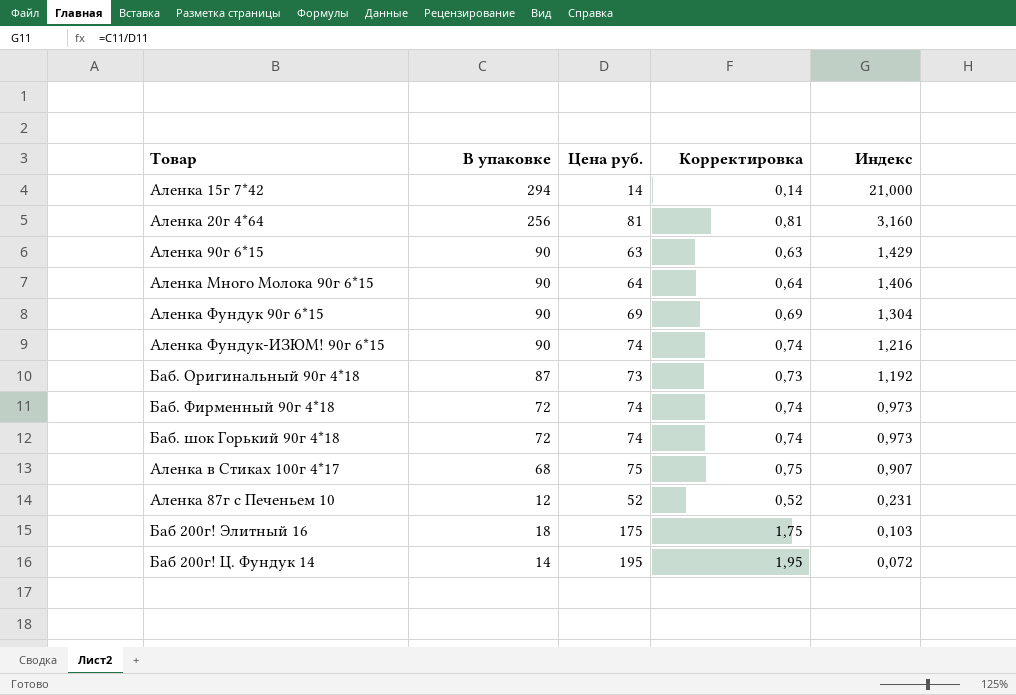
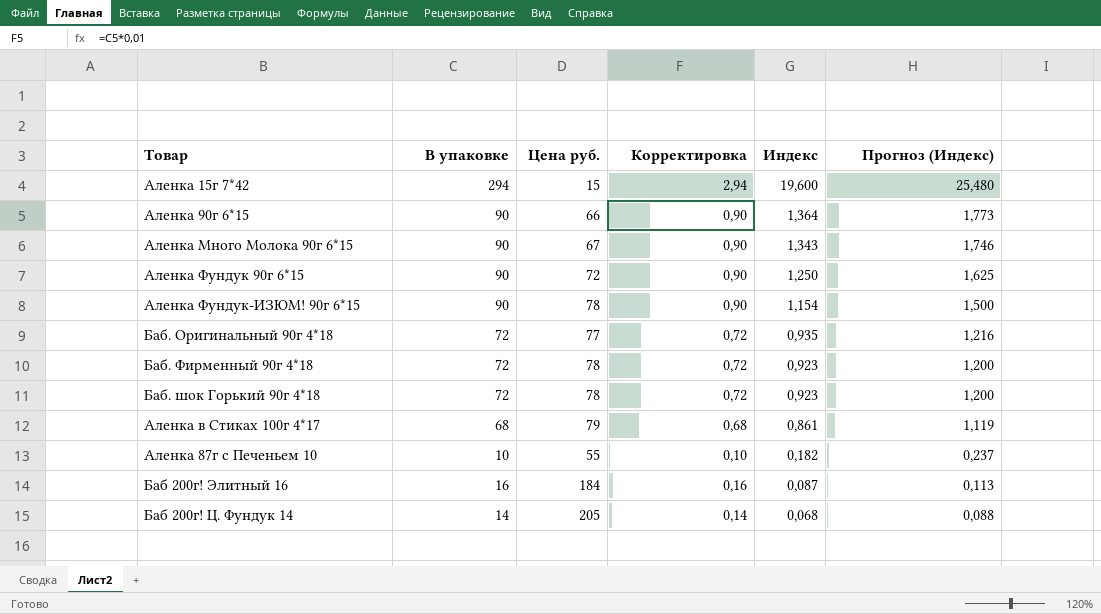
column Корректировка | formula: [Цена руб.] * 0,01 -> [В упаковке] * 0,01
column Прогноз (Индекс) | formula: none -> [Индекс] * 1,3
row Аленка 20г 4*64: 256 | 81 | 0,81 | 3,160 -> none
Аленка 15г 7*42 | Цена руб.: 14 -> 15
Аленка 15г 7*42 | Индекс: 21,000 -> 19,600
Аленкa 90г 6*15 | Цена руб.: 63 -> 66
Аленкa 90г 6*15 | Индекс: 1,429 -> 1,364
Аленка Много Молока 90г 6*15 | Цена руб.: 64 -> 67
Аленка Много Молока 90г 6*15 | Индекс: 1,406 -> 1,343
Аленка Фундук 90г 6*15 | Цена руб.: 69 -> 72
Аленка Фундук 90г 6*15 | Индекс: 1,304 -> 1,250
Аленка Фундук-ИЗЮМ! 90г 6*15 | Цена руб.: 74 -> 78
Аленка Фундук-ИЗЮМ! 90г 6*15 | Индекс: 1,216 -> 1,154
Баб. Оригинальный 90г 4*18 | В упаковке: 87 -> 72
Баб. Оригинальный 90г 4*18 | Цена руб.: 73 -> 77
Баб. Оригинальный 90г 4*18 | Индекс: 1,192 -> 0,935
Баб. Фирменный 90г 4*18 | Цена руб.: 74 -> 78
Баб. Фирменный 90г 4*18 | Индекс: 0,973 -> 0,923
Баб. шок Горький 90г 4*18 | Цена руб.: 74 -> 78
Баб. шок Горький 90г 4*18 | Индекс: 0,973 -> 0,923
Аленка в Стиках 100г 4*17 | Цена руб.: 75 -> 79
Аленка в Стиках 100г 4*17 | Индекс: 0,907 -> 0,861
Аленка 87г с Печеньем 10 | В упаковке: 12 -> 10
Аленка 87г с Печеньем 10 | Цена руб.: 52 -> 55
Аленка 87г с Печеньем 10 | Индекс: 0,231 -> 0,182
Баб 200г! Элитный 16 | В упаковке: 18 -> 16
Баб 200г! Элитный 16 | Цена руб.: 175 -> 184
Баб 200г! Элитный 16 | Индекс: 0,103 -> 0,087
Баб 200г! Ц. Фундук 14 | Цена руб.: 195 -> 205
Баб 200г! Ц. Фундук 14 | Индекс: 0,072 -> 0,068

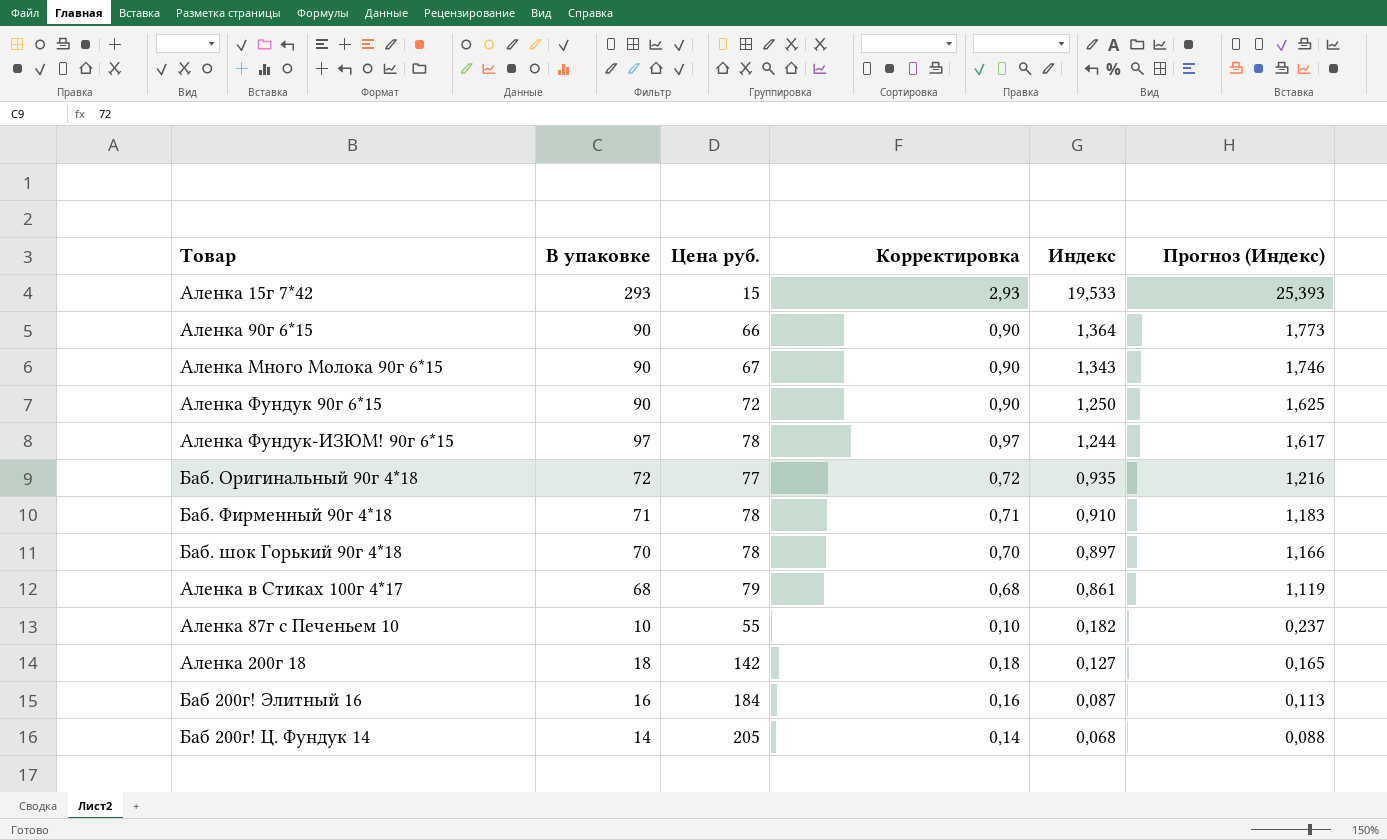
Аленка 15г 7*42 | В упаковке: 294 -> 293
Аленка 15г 7*42 | Корректировка: 2,94 -> 2,93
Аленка 15г 7*42 | Индекс: 19,600 -> 19,533
Аленка 15г 7*42 | Прогноз (Индекс): 25,480 -> 25,393
Аленка Фундук-ИЗЮМ! 90г 6*15 | В упаковке: 90 -> 97
Аленка Фундук-ИЗЮМ! 90г 6*15 | Корректировка: 0,90 -> 0,97
Аленка Фундук-ИЗЮМ! 90г 6*15 | Индекс: 1,154 -> 1,244
Аленка Фундук-ИЗЮМ! 90г 6*15 | Прогноз (Индекс): 1,500 -> 1,617
Баб. Фирменный 90г 4*18 | В упаковке: 72 -> 71
Баб. Фирменный 90г 4*18 | Корректировка: 0,72 -> 0,71
Баб. Фирменный 90г 4*18 | Индекс: 0,923 -> 0,910
Баб. Фирменный 90г 4*18 | Прогноз (Индекс): 1,200 -> 1,183
Баб. шок Горький 90г 4*18 | В упаковке: 72 -> 70
Баб. шок Горький 90г 4*18 | Корректировка: 0,72 -> 0,70
Баб. шок Горький 90г 4*18 | Индекс: 0,923 -> 0,897
Баб. шок Горький 90г 4*18 | Прогноз (Индекс): 1,200 -> 1,166
row Аленка 200г 18: none -> 18 | 142 | 0,18 | 0,127 | 0,165

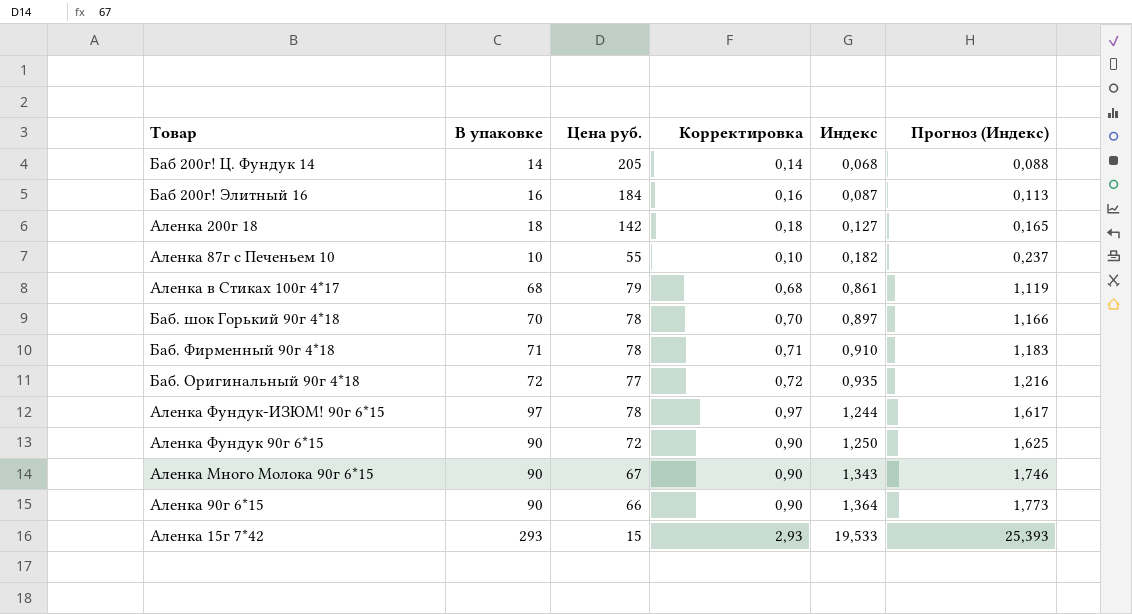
row order: Индекс descending -> Индекс ascending

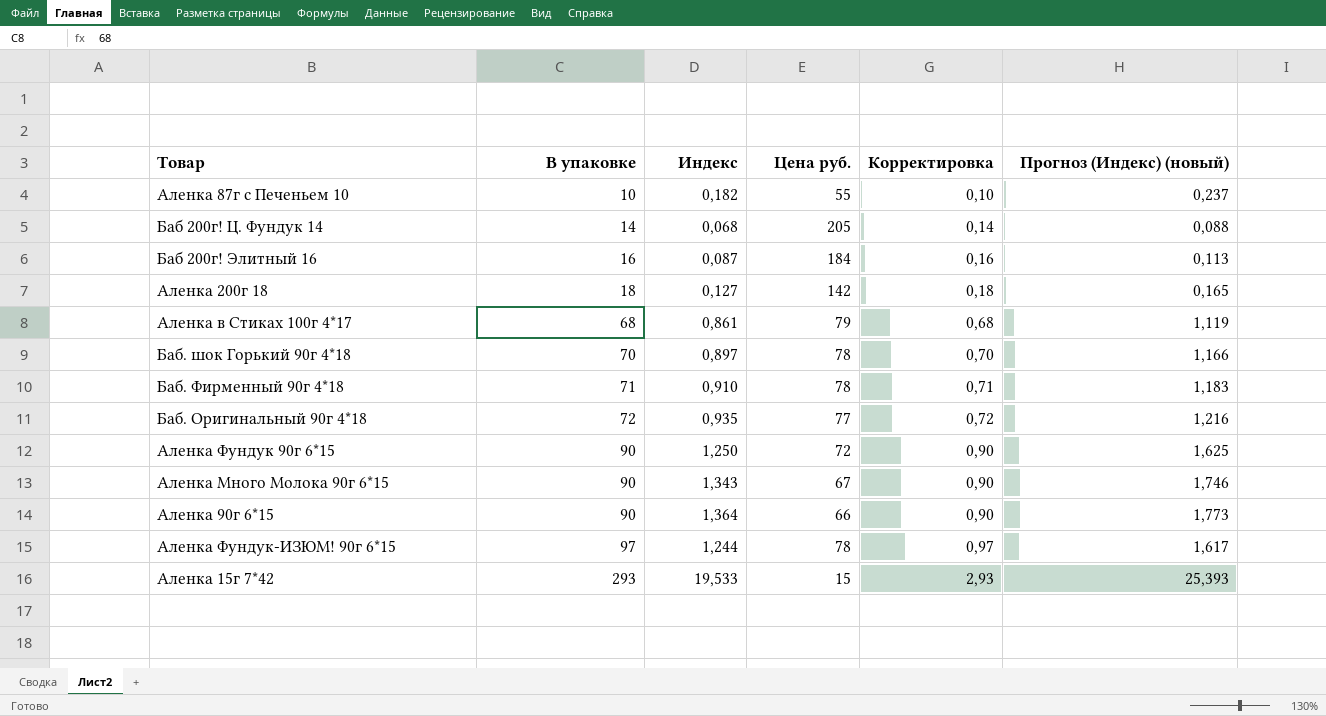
row order: Индекс ascending -> В упаковке ascending
column Индекс | position: 5 -> 3
column name: Прогноз (Индекс) -> Прогноз (Индекс) (новый)

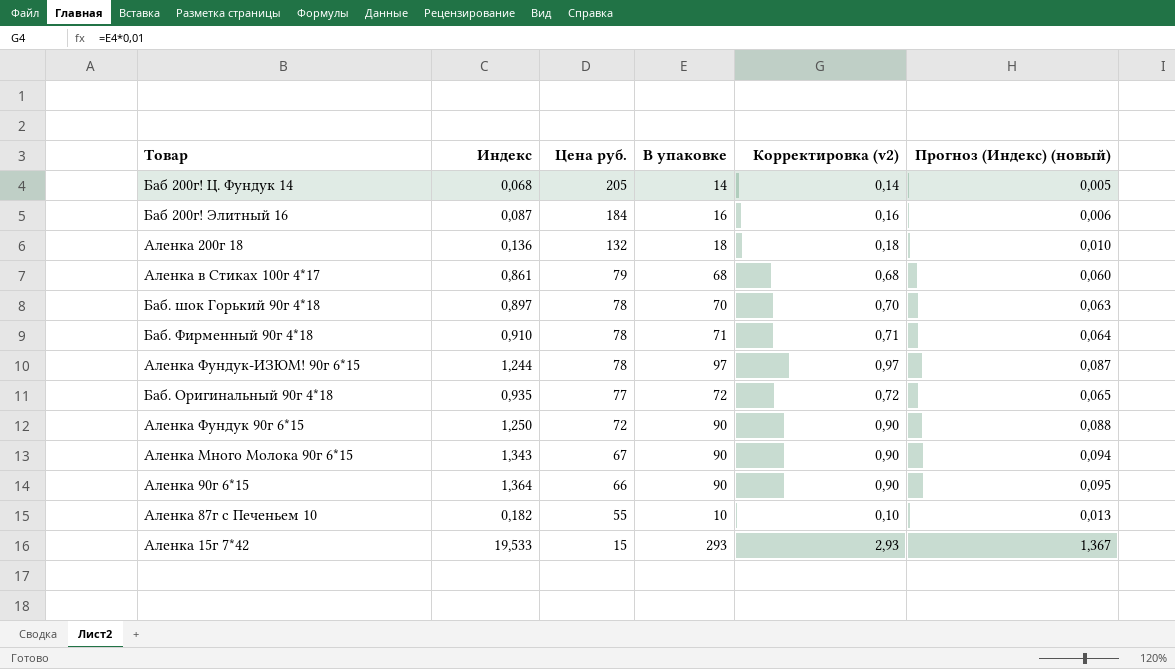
row order: В упаковке ascending -> Цена руб. descending
column В упаковке | position: 2 -> 4
column name: Корректировка -> Корректировка (v2)
column Прогноз (Индекс) (новый) | formula: [Индекс] * 1,3 -> [Индекс] * 0,07
Аленка 200г 18 | Индекс: 0,127 -> 0,136
Аленка 200г 18 | Цена руб.: 142 -> 132

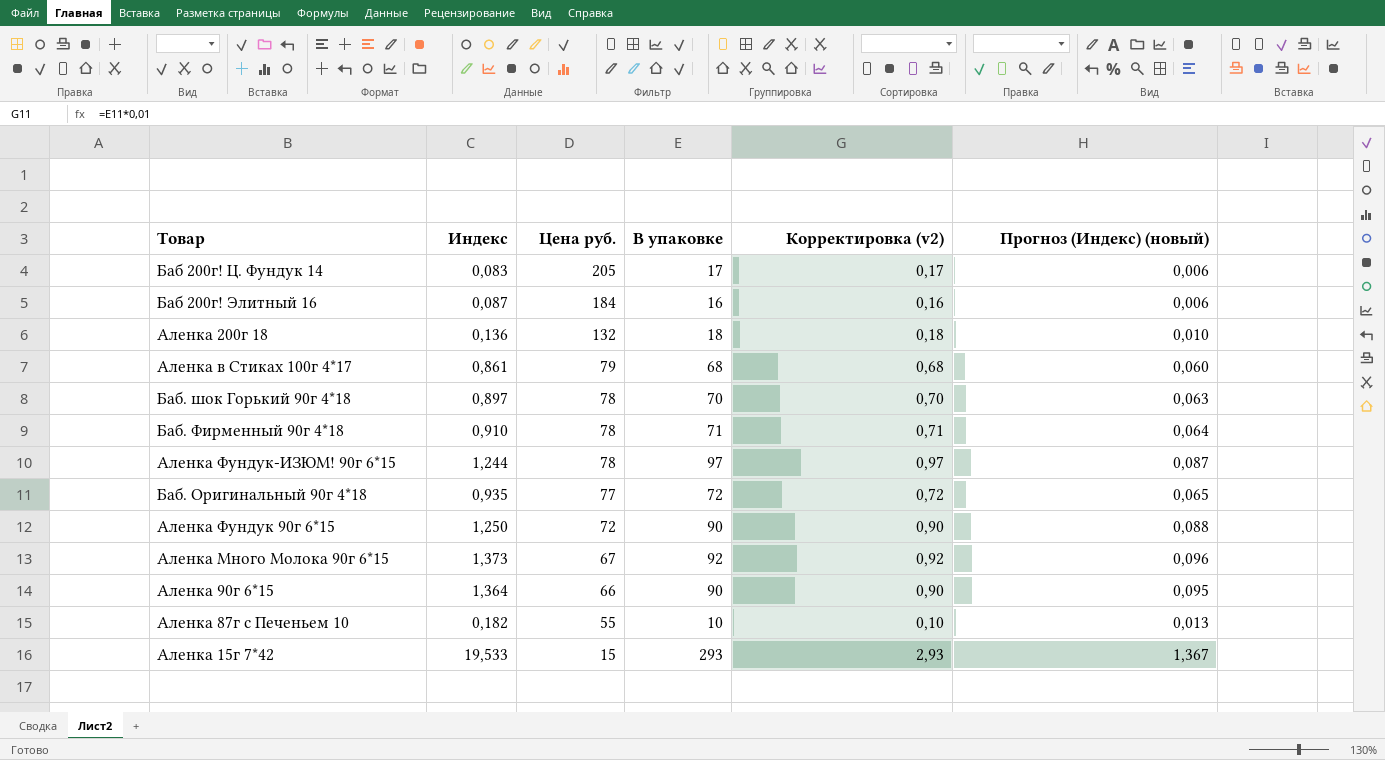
Баб 200г! Ц. Фундук 14 | Индекс: 0,068 -> 0,083
Баб 200г! Ц. Фундук 14 | В упаковке: 14 -> 17
Баб 200г! Ц. Фундук 14 | Корректировка (v2): 0,14 -> 0,17
Баб 200г! Ц. Фундук 14 | Прогноз (Индекс) (новый): 0,005 -> 0,006
Аленка Много Молока 90г 6*15 | Индекс: 1,343 -> 1,373
Аленка Много Молока 90г 6*15 | В упаковке: 90 -> 92
Аленка Много Молока 90г 6*15 | Корректировка (v2): 0,90 -> 0,92
Аленка Много Молока 90г 6*15 | Прогноз (Индекс) (новый): 0,094 -> 0,096

